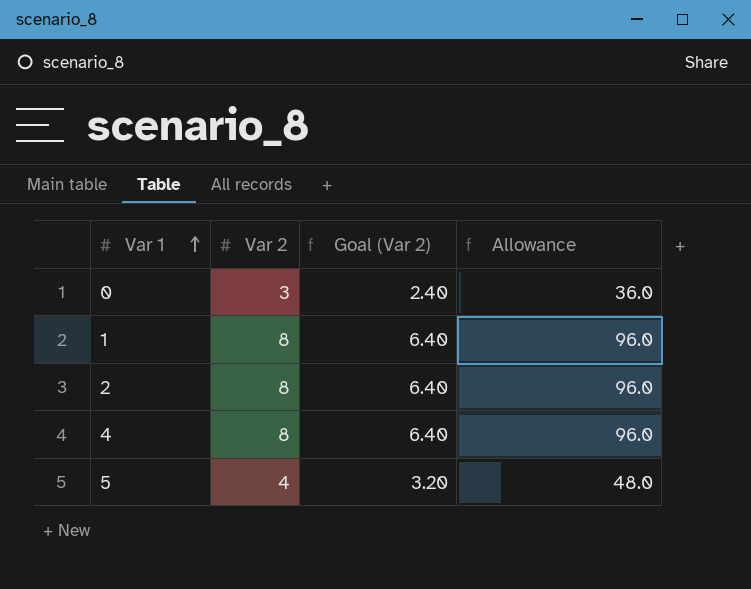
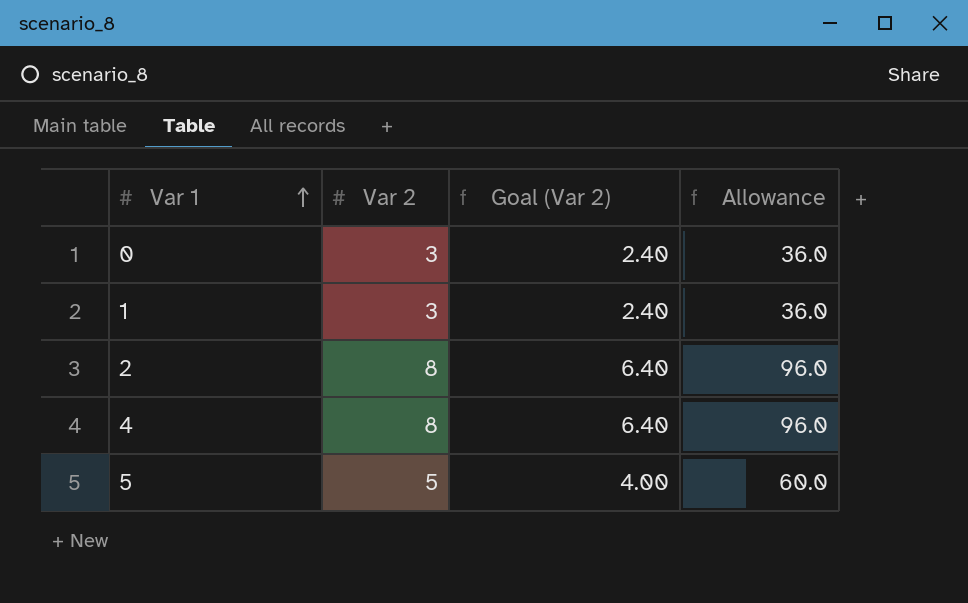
1 | Var 2: 8 -> 3
1 | Goal (Var 2): 6.40 -> 2.40
1 | Allowance: 96.0 -> 36.0
5 | Var 2: 4 -> 5
5 | Goal (Var 2): 3.20 -> 4.00
5 | Allowance: 48.0 -> 60.0

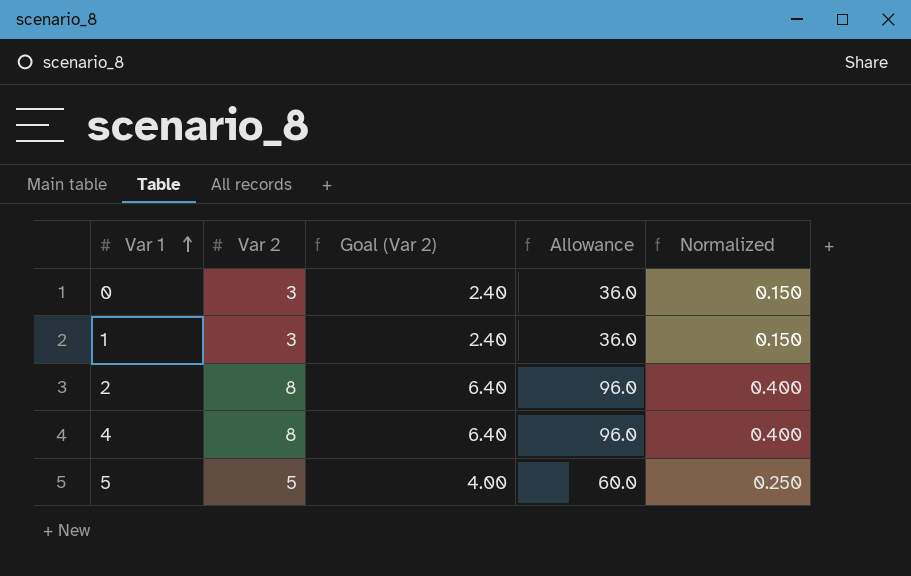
column Normalized | formula: none -> [Var 2] * 0.05

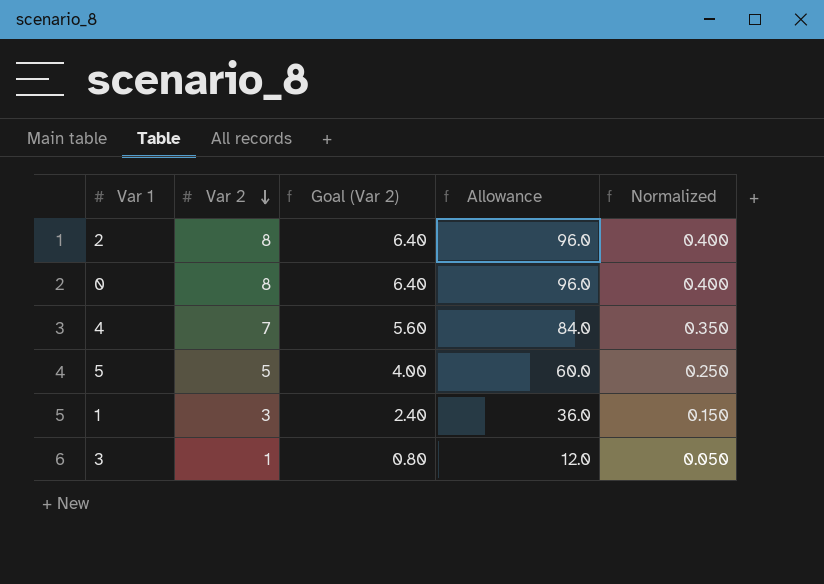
row order: Var 1 ascending -> Var 2 descending
0 | Var 2: 3 -> 8
0 | Goal (Var 2): 2.40 -> 6.40
0 | Allowance: 36.0 -> 96.0
0 | Normalized: 0.150 -> 0.400
4 | Var 2: 8 -> 7
4 | Goal (Var 2): 6.40 -> 5.60
4 | Allowance: 96.0 -> 84.0
4 | Normalized: 0.400 -> 0.350
row 3: none -> 1 | 0.80 | 12.0 | 0.050

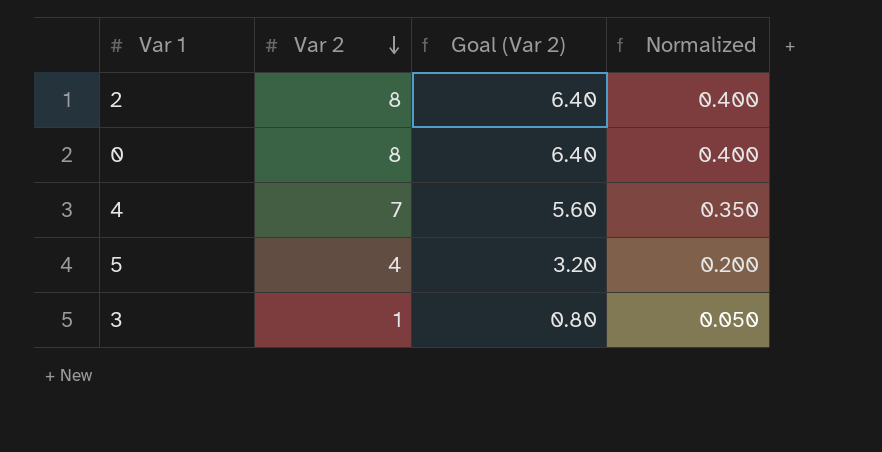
column Allowance | formula: [Var 2] * 12 -> none
row 1: 3 | 2.40 | 36.0 | 0.150 -> none
5 | Var 2: 5 -> 4
5 | Goal (Var 2): 4.00 -> 3.20
5 | Normalized: 0.250 -> 0.200

